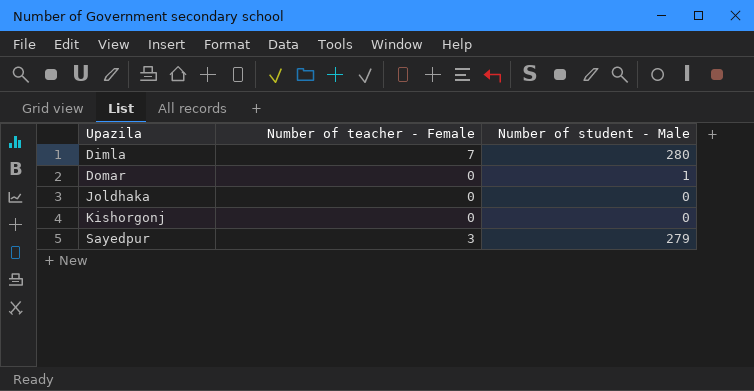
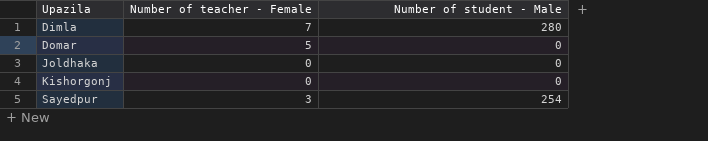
Domar | Number of teacher - Female: 0 -> 5
Domar | Number of student - Male: 1 -> 0
Sayedpur | Number of student - Male: 279 -> 254

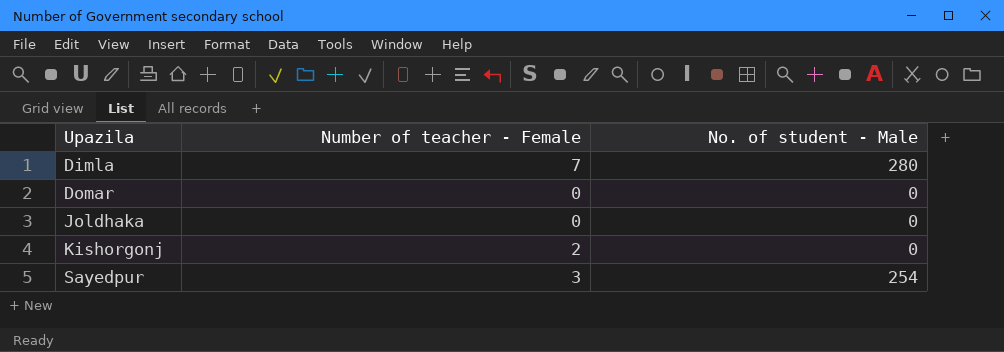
column name: Number of student - Male -> No. of student - Male
Domar | Number of teacher - Female: 5 -> 0
Kishorgonj | Number of teacher - Female: 0 -> 2

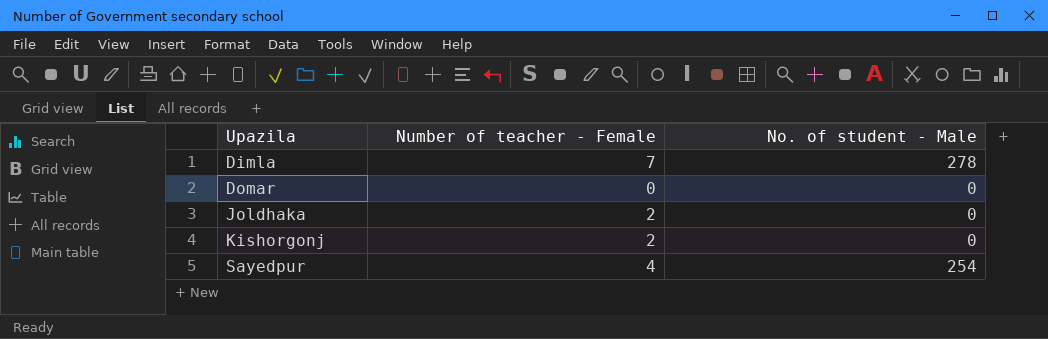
Dimla | No. of student - Male: 280 -> 278
Joldhaka | Number of teacher - Female: 0 -> 2
Sayedpur | Number of teacher - Female: 3 -> 4

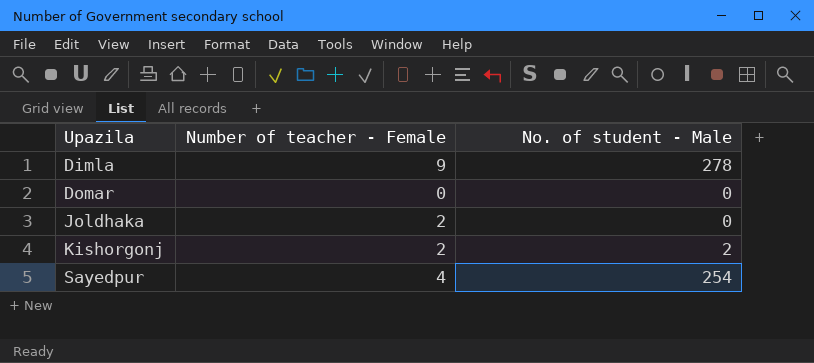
Dimla | Number of teacher - Female: 7 -> 9
Kishorgonj | No. of student - Male: 0 -> 2

